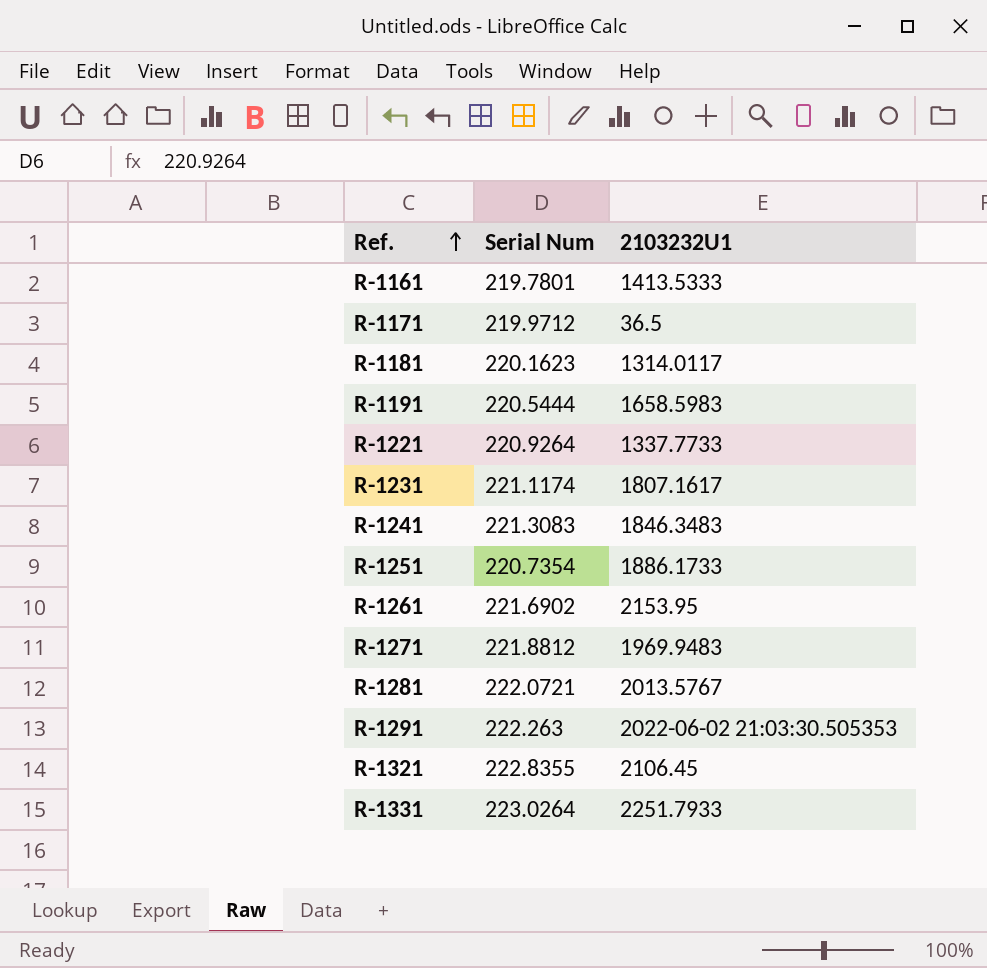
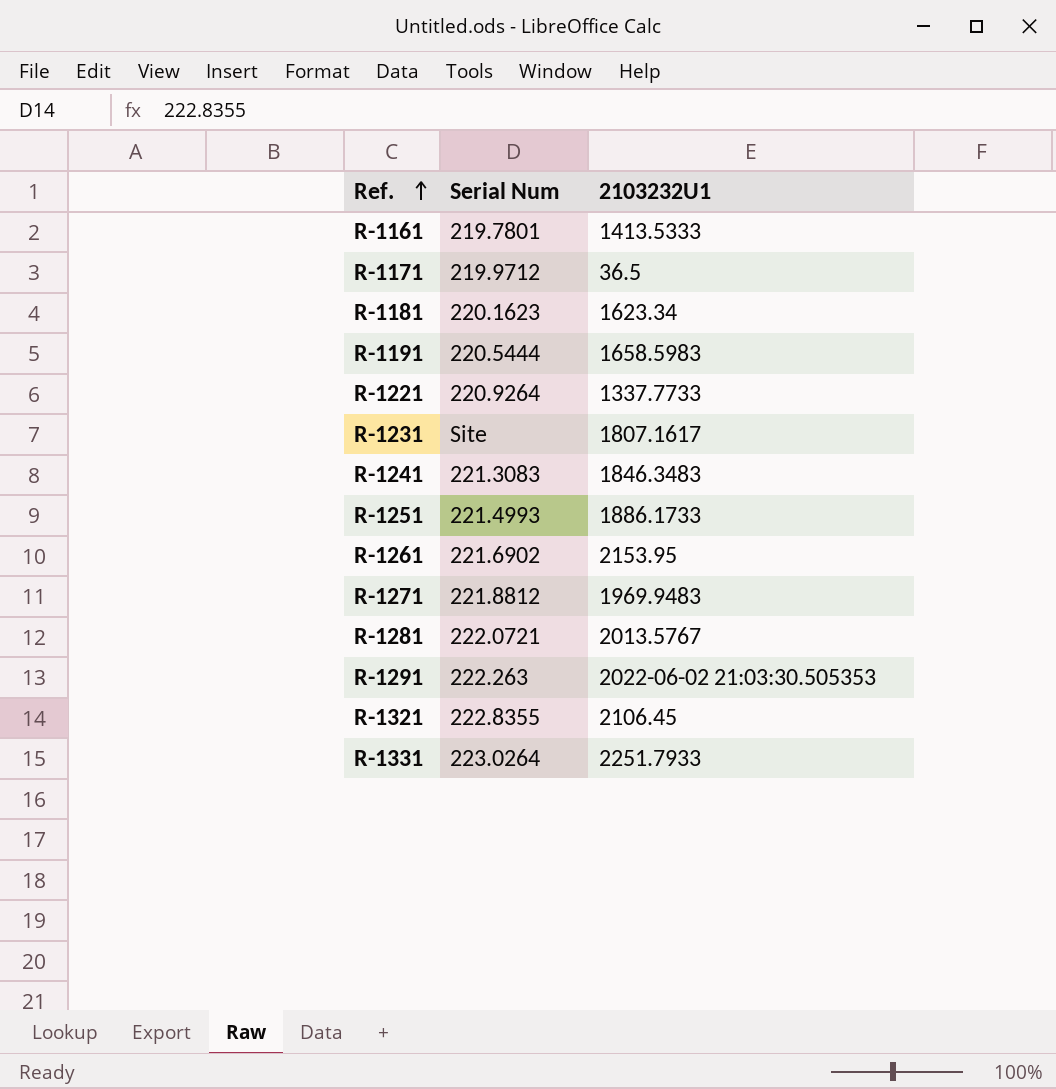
R-1181 | 2103232U1: 1314.0117 -> 1623.34
R-1231 | Serial Num: 221.1174 -> Site
R-1251 | Serial Num: 220.7354 -> 221.4993

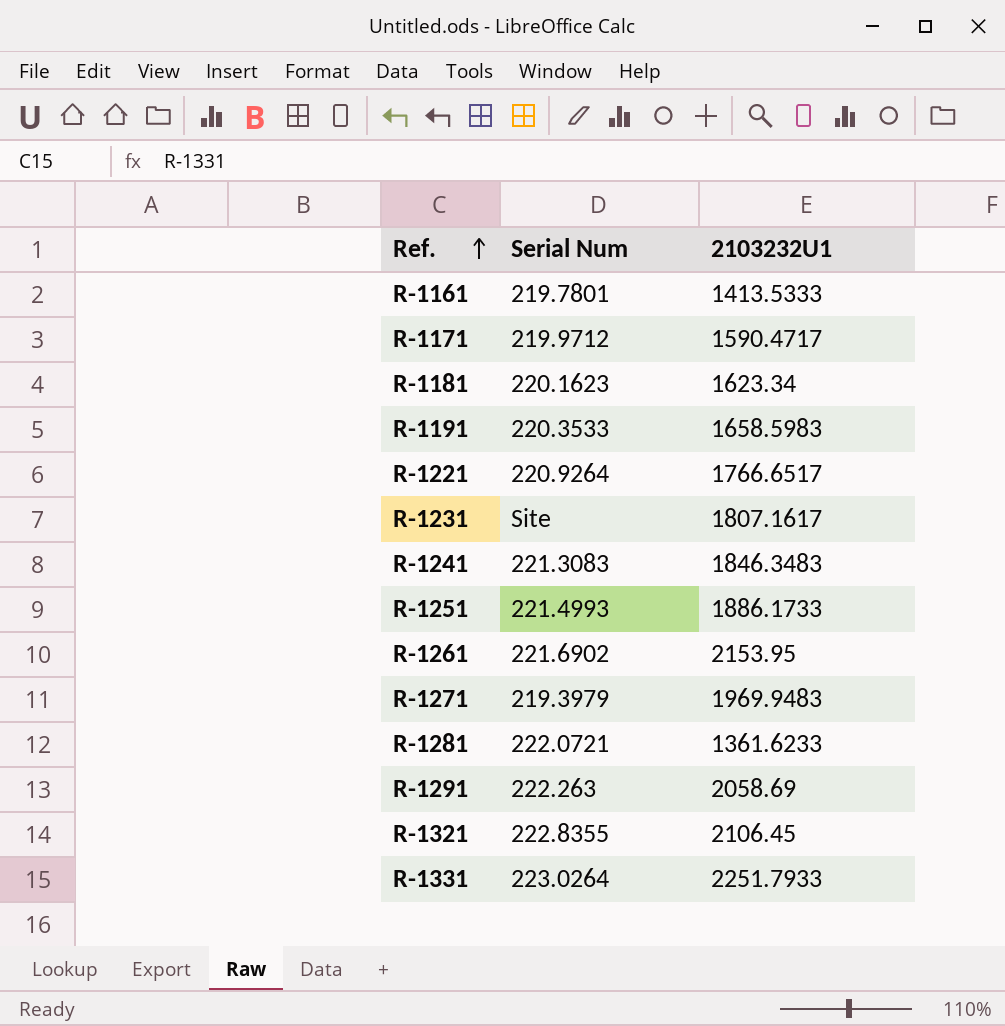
R-1171 | 2103232U1: 36.5 -> 1590.4717
R-1191 | Serial Num: 220.5444 -> 220.3533
R-1221 | 2103232U1: 1337.7733 -> 1766.6517
R-1271 | Serial Num: 221.8812 -> 219.3979
R-1281 | 2103232U1: 2013.5767 -> 1361.6233
R-1291 | 2103232U1: 2022-06-02 21:03:30.505353 -> 2058.69

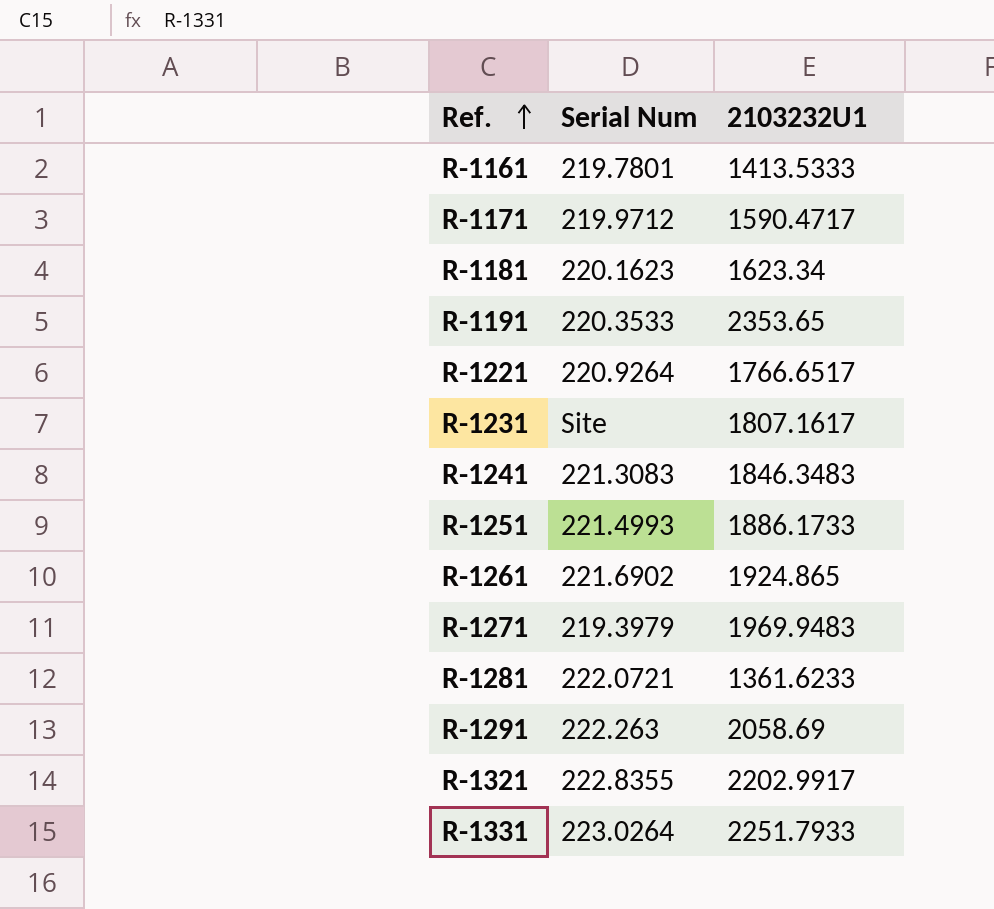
R-1191 | 2103232U1: 1658.5983 -> 2353.65
R-1261 | 2103232U1: 2153.95 -> 1924.865
R-1321 | 2103232U1: 2106.45 -> 2202.9917

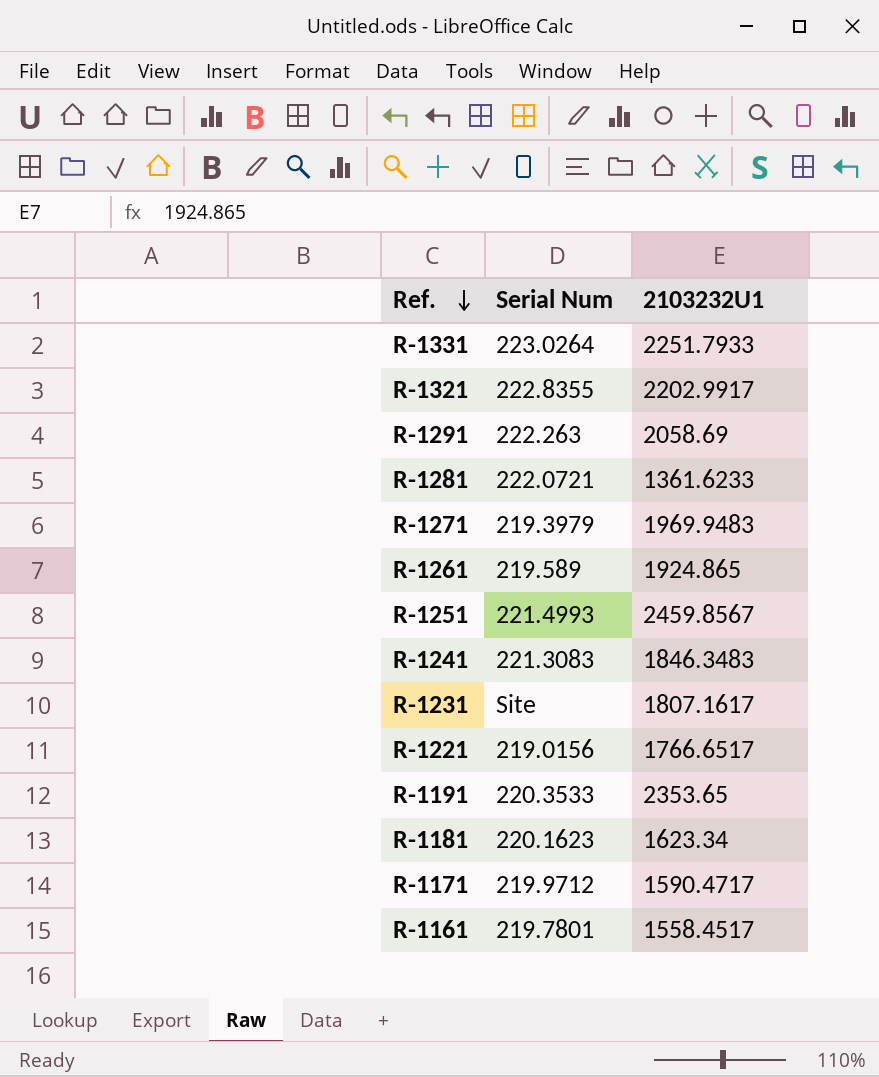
row order: Ref. ascending -> Ref. descending
R-1261 | Serial Num: 221.6902 -> 219.589
R-1251 | 2103232U1: 1886.1733 -> 2459.8567
R-1221 | Serial Num: 220.9264 -> 219.0156
R-1161 | 2103232U1: 1413.5333 -> 1558.4517

